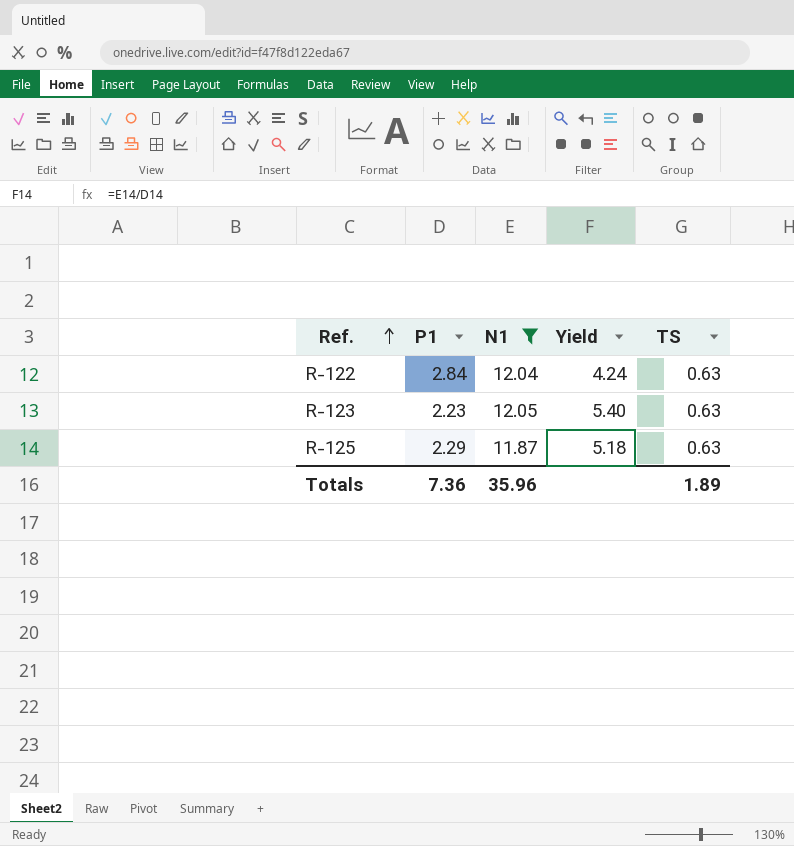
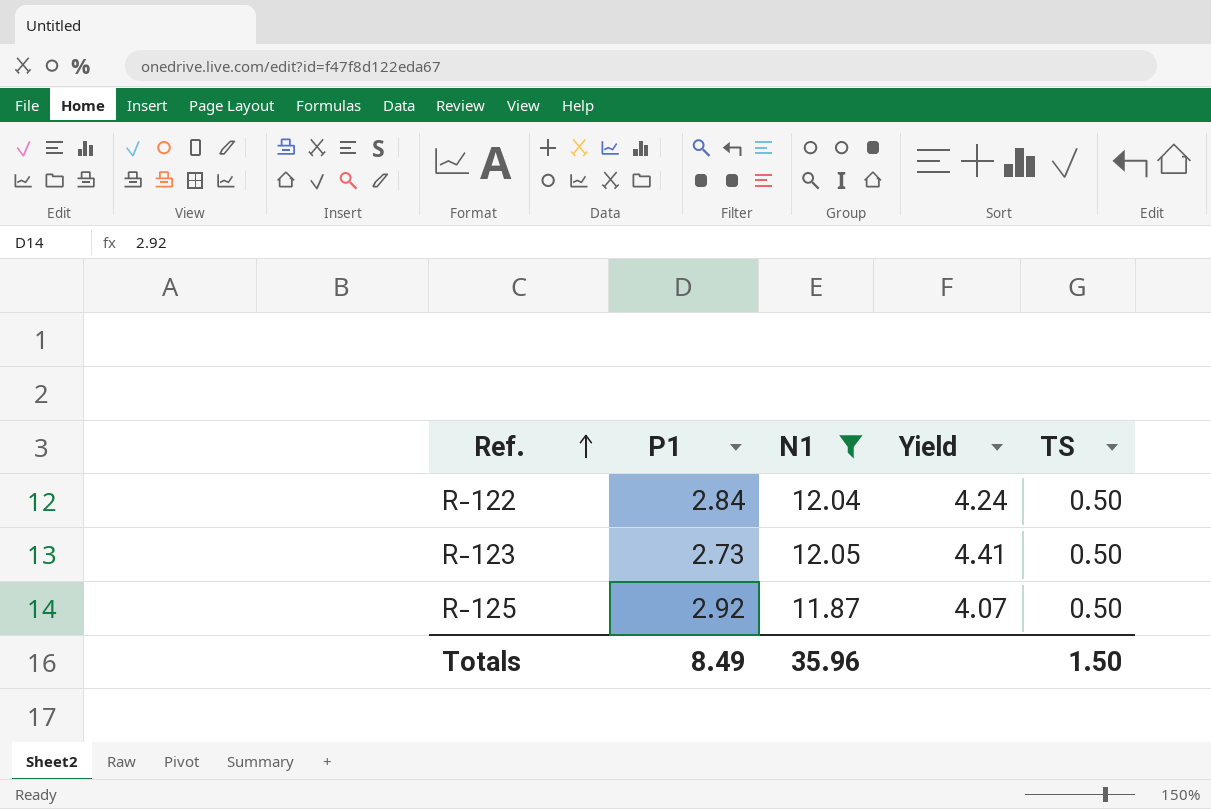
R-122 | TS: 0.63 -> 0.50
R-123 | P1: 2.23 -> 2.73
R-123 | Yield: 5.40 -> 4.41
R-123 | TS: 0.63 -> 0.50
R-125 | P1: 2.29 -> 2.92
R-125 | Yield: 5.18 -> 4.07
R-125 | TS: 0.63 -> 0.50
Totals | P1: 7.36 -> 8.49
Totals | TS: 1.89 -> 1.50

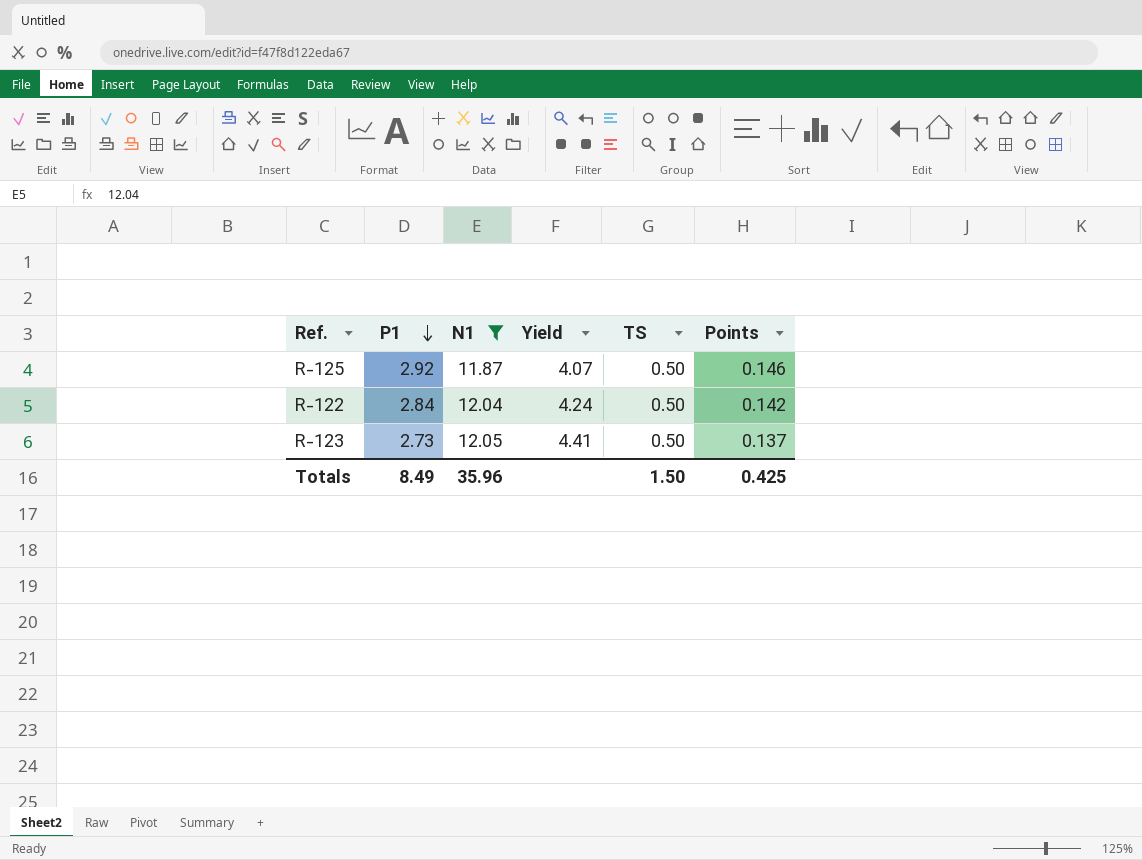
row order: Ref. ascending -> P1 descending
column Points | formula: none -> [P1] * 0.05

